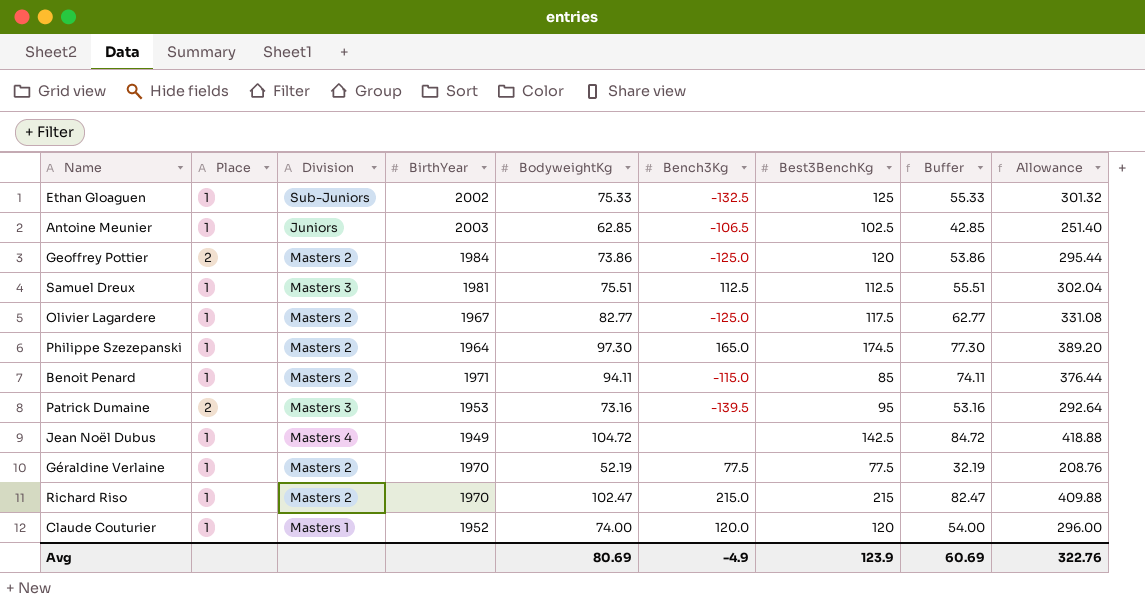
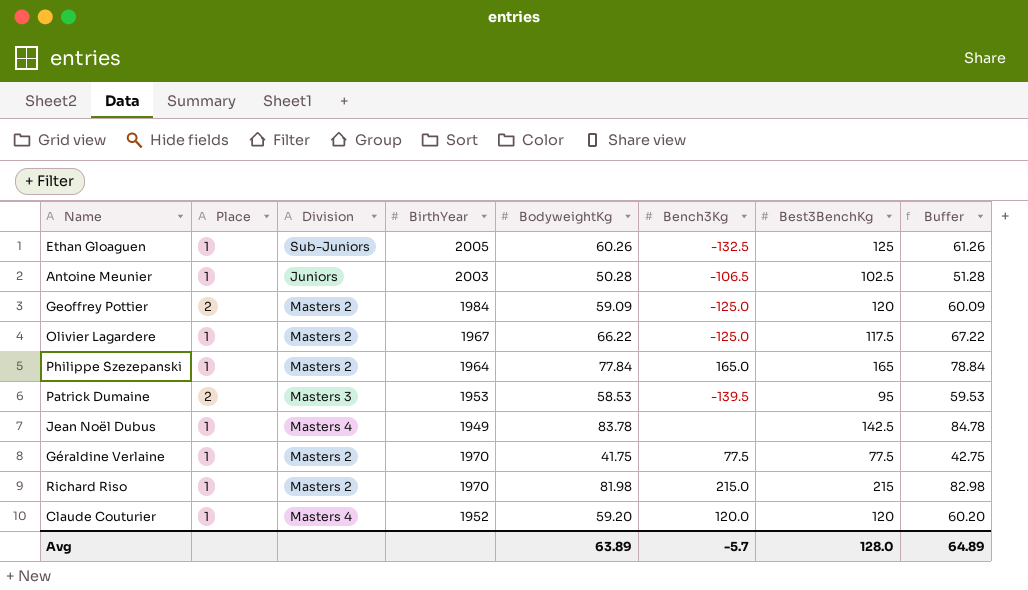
column Allowance | formula: [BodyweightKg] * 4 -> none
column Buffer | formula: [BodyweightKg] - 20 -> [BodyweightKg] + 1
row Samuel Dreux: 1 | Masters 3 | 1981 | 75.51 | 112.5 | 112.5 | 55.51 | 302.04 -> none
row Benoit Penard: 1 | Masters 2 | 1971 | 94.11 | -115.0 | 85 | 74.11 | 376.44 -> none
Ethan Gloaguen | BirthYear: 2002 -> 2005
Ethan Gloaguen | BodyweightKg: 75.33 -> 60.26
Antoine Meunier | BodyweightKg: 62.85 -> 50.28
Geoffrey Pottier | BodyweightKg: 73.86 -> 59.09
Olivier Lagardere | BodyweightKg: 82.77 -> 66.22
Philippe Szezepanski | BodyweightKg: 97.30 -> 77.84
Philippe Szezepanski | Best3BenchKg: 174.5 -> 165
Patrick Dumaine | BodyweightKg: 73.16 -> 58.53
Jean Noël Dubus | BodyweightKg: 104.72 -> 83.78
Géraldine Verlaine | BodyweightKg: 52.19 -> 41.75
Richard Riso | BodyweightKg: 102.47 -> 81.98
Claude Couturier | Division: Masters 1 -> Masters 4
Claude Couturier | BodyweightKg: 74.00 -> 59.20
Avg | BodyweightKg: 80.69 -> 63.89
Avg | Bench3Kg: -4.9 -> -5.7
Avg | Best3BenchKg: 123.9 -> 128.0
Avg | Buffer: 60.69 -> 64.89

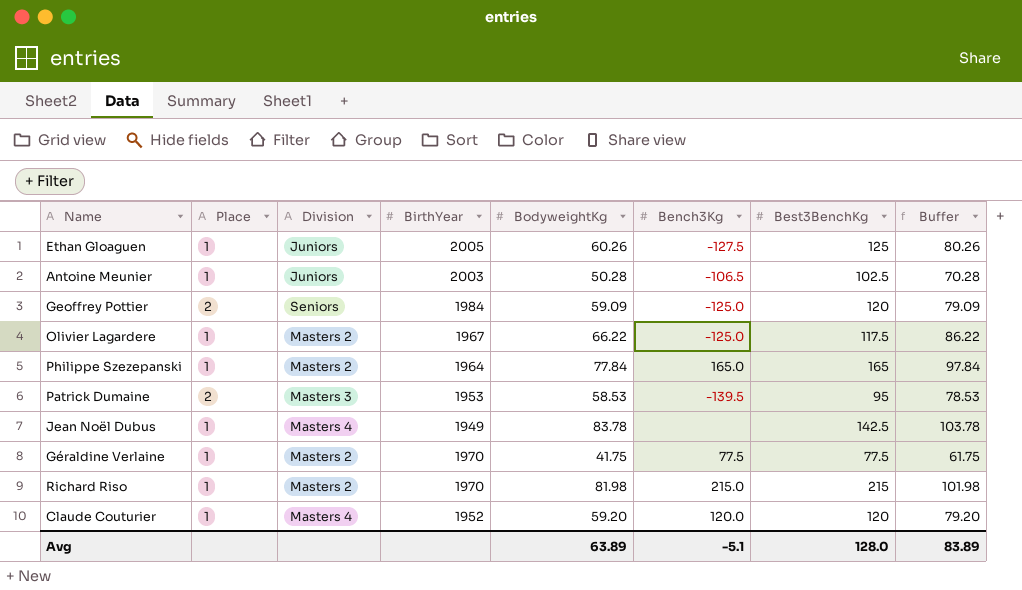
column Buffer | formula: [BodyweightKg] + 1 -> [BodyweightKg] + 20
Ethan Gloaguen | Division: Sub-Juniors -> Juniors
Ethan Gloaguen | Bench3Kg: -132.5 -> -127.5
Geoffrey Pottier | Division: Masters 2 -> Seniors
Avg | Bench3Kg: -5.7 -> -5.1
Avg | Buffer: 64.89 -> 83.89

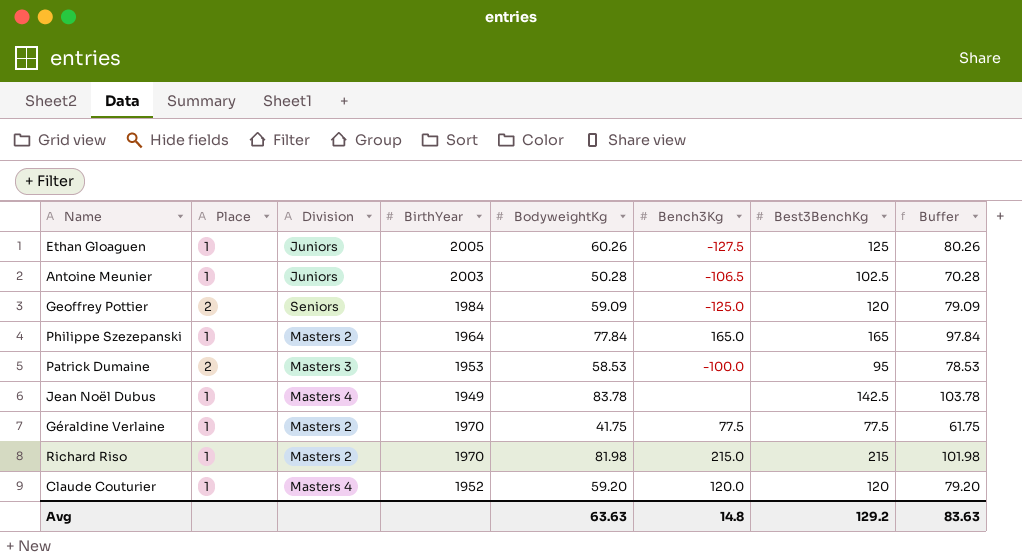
row Olivier Lagardere: 1 | Masters 2 | 1967 | 66.22 | -125.0 | 117.5 | 86.22 -> none
Patrick Dumaine | Bench3Kg: -139.5 -> -100.0
Avg | BodyweightKg: 63.89 -> 63.63
Avg | Bench3Kg: -5.1 -> 14.8
Avg | Best3BenchKg: 128.0 -> 129.2
Avg | Buffer: 83.89 -> 83.63

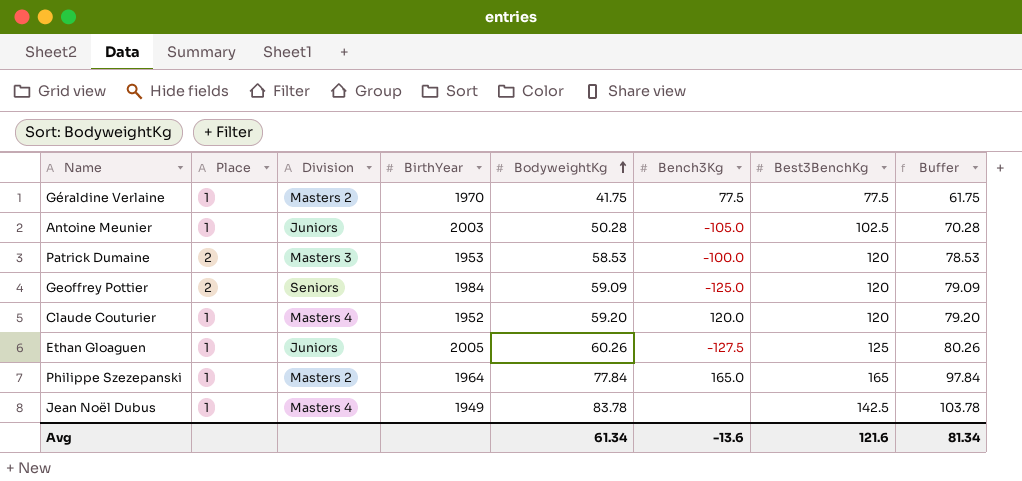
row order: none -> BodyweightKg ascending
row Richard Riso: 1 | Masters 2 | 1970 | 81.98 | 215.0 | 215 | 101.98 -> none
Antoine Meunier | Bench3Kg: -106.5 -> -105.0
Patrick Dumaine | Best3BenchKg: 95 -> 120
Avg | BodyweightKg: 63.63 -> 61.34
Avg | Bench3Kg: 14.8 -> -13.6
Avg | Best3BenchKg: 129.2 -> 121.6
Avg | Buffer: 83.63 -> 81.34

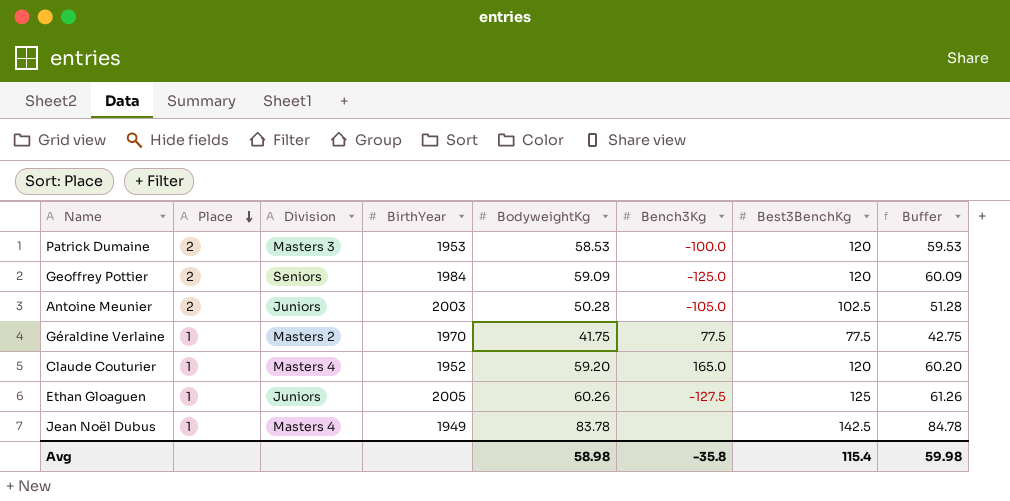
row order: BodyweightKg ascending -> Place descending
column Buffer | formula: [BodyweightKg] + 20 -> [BodyweightKg] + 1
row Philippe Szezepanski: 1 | Masters 2 | 1964 | 77.84 | 165.0 | 165 | 97.84 -> none
Antoine Meunier | Place: 1 -> 2
Claude Couturier | Bench3Kg: 120.0 -> 165.0
Avg | BodyweightKg: 61.34 -> 58.98
Avg | Bench3Kg: -13.6 -> -35.8
Avg | Best3BenchKg: 121.6 -> 115.4
Avg | Buffer: 81.34 -> 59.98

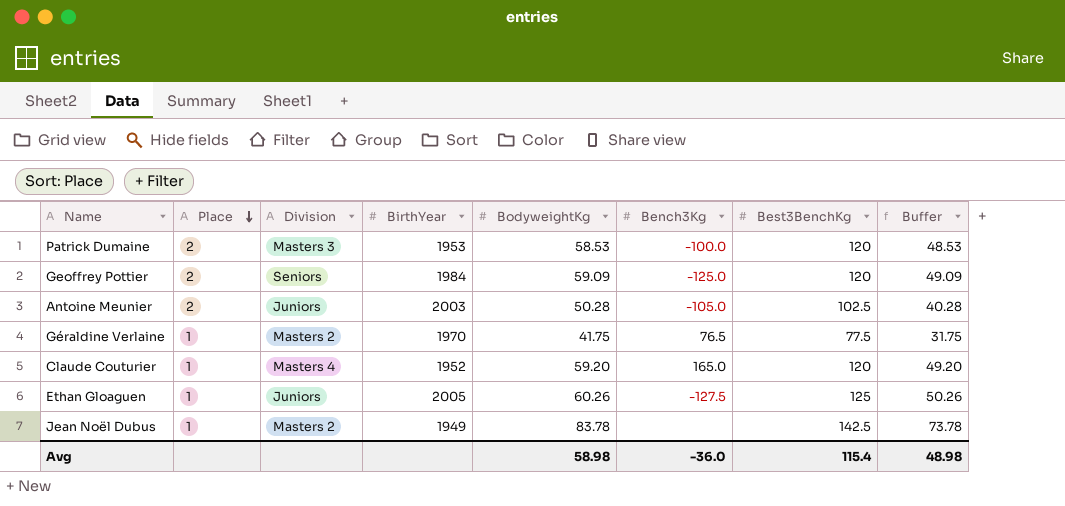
column Buffer | formula: [BodyweightKg] + 1 -> [BodyweightKg] - 10
Géraldine Verlaine | Bench3Kg: 77.5 -> 76.5
Jean Noël Dubus | Division: Masters 4 -> Masters 2
Avg | Bench3Kg: -35.8 -> -36.0
Avg | Buffer: 59.98 -> 48.98

